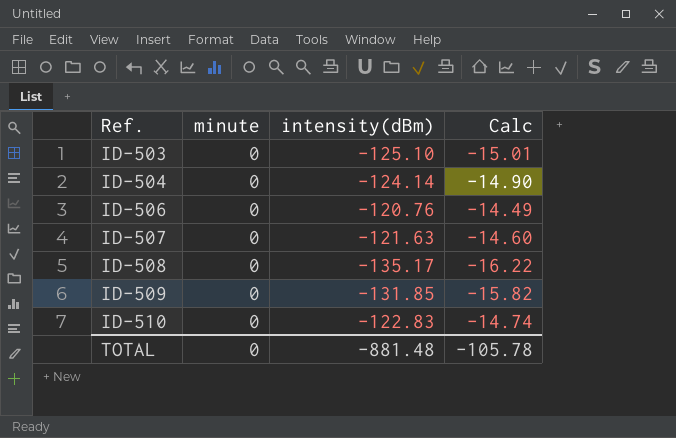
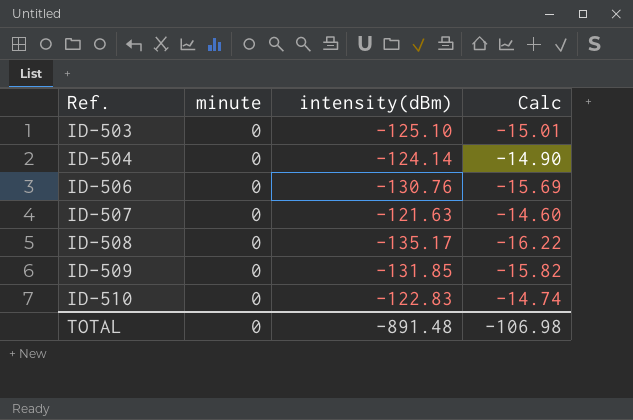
ID-506 | intensity(dBm): -120.76 -> -130.76
ID-506 | Calc: -14.49 -> -15.69
TOTAL | intensity(dBm): -881.48 -> -891.48
TOTAL | Calc: -105.78 -> -106.98

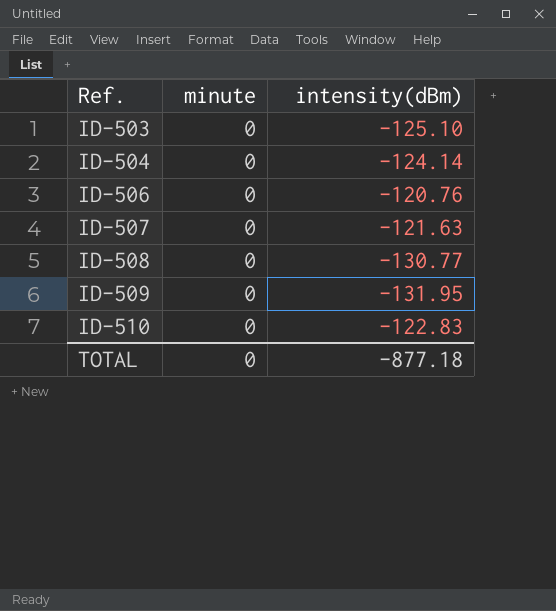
column Calc | formula: [intensity(dBm)] * 0.12 -> none
ID-506 | intensity(dBm): -130.76 -> -120.76
ID-508 | intensity(dBm): -135.17 -> -130.77
ID-509 | intensity(dBm): -131.85 -> -131.95
TOTAL | intensity(dBm): -891.48 -> -877.18

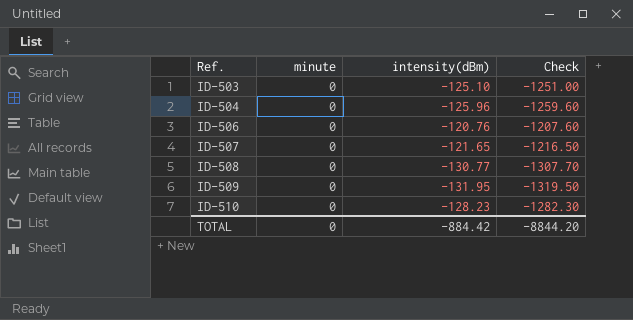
column Check | formula: none -> [intensity(dBm)] * 10
ID-504 | intensity(dBm): -124.14 -> -125.96
ID-507 | intensity(dBm): -121.63 -> -121.65
ID-510 | intensity(dBm): -122.83 -> -128.23
TOTAL | intensity(dBm): -877.18 -> -884.42

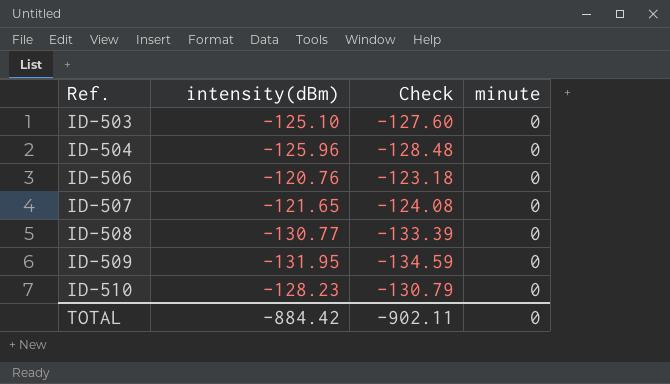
column Check | formula: [intensity(dBm)] * 10 -> [intensity(dBm)] * 1.02
column minute | position: 2 -> 4
TOTAL | Check: -8844.20 -> -902.11

